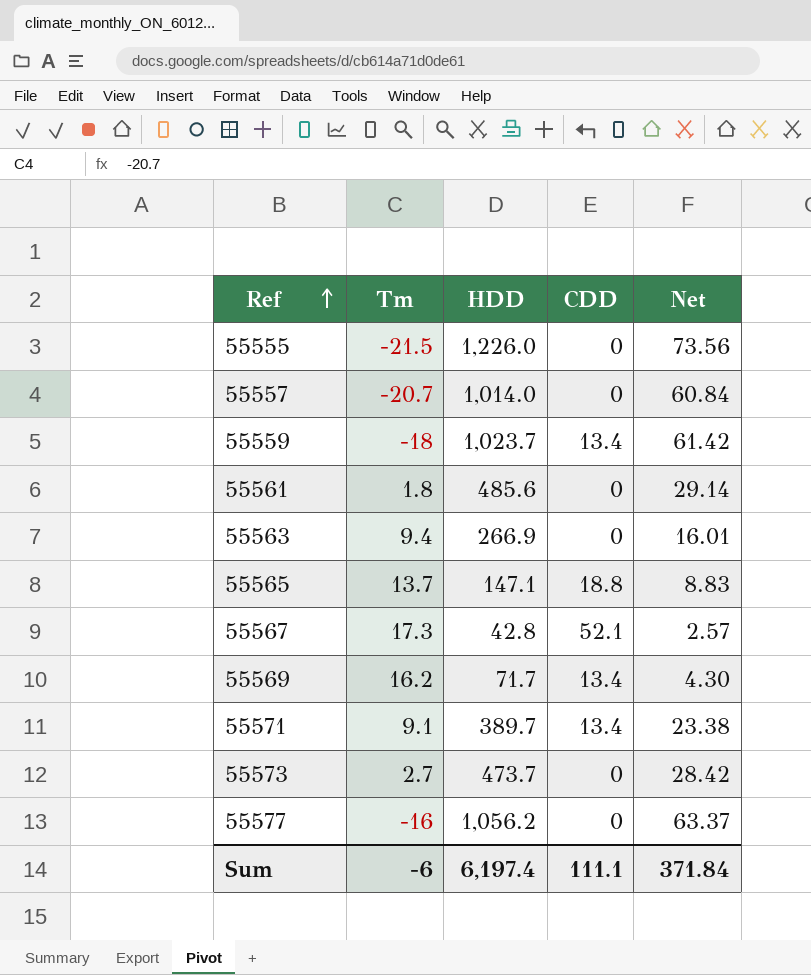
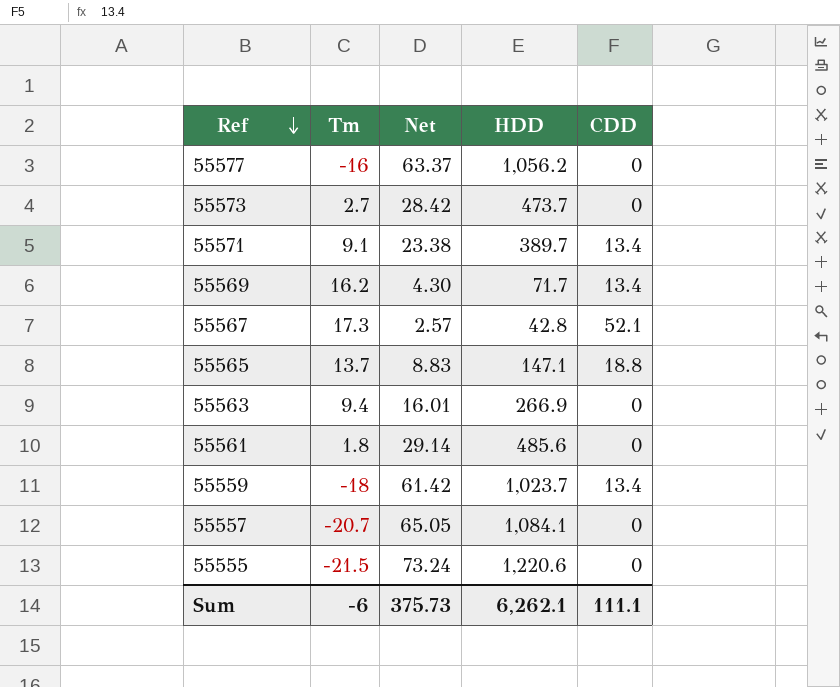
row order: Ref ascending -> Ref descending
column Net | position: 5 -> 3
55557 | Net: 60.84 -> 65.05
55557 | HDD: 1,014.0 -> 1,084.1
55555 | Net: 73.56 -> 73.24
55555 | HDD: 1,226.0 -> 1,220.6
Sum | Net: 371.84 -> 375.73
Sum | HDD: 6,197.4 -> 6,262.1

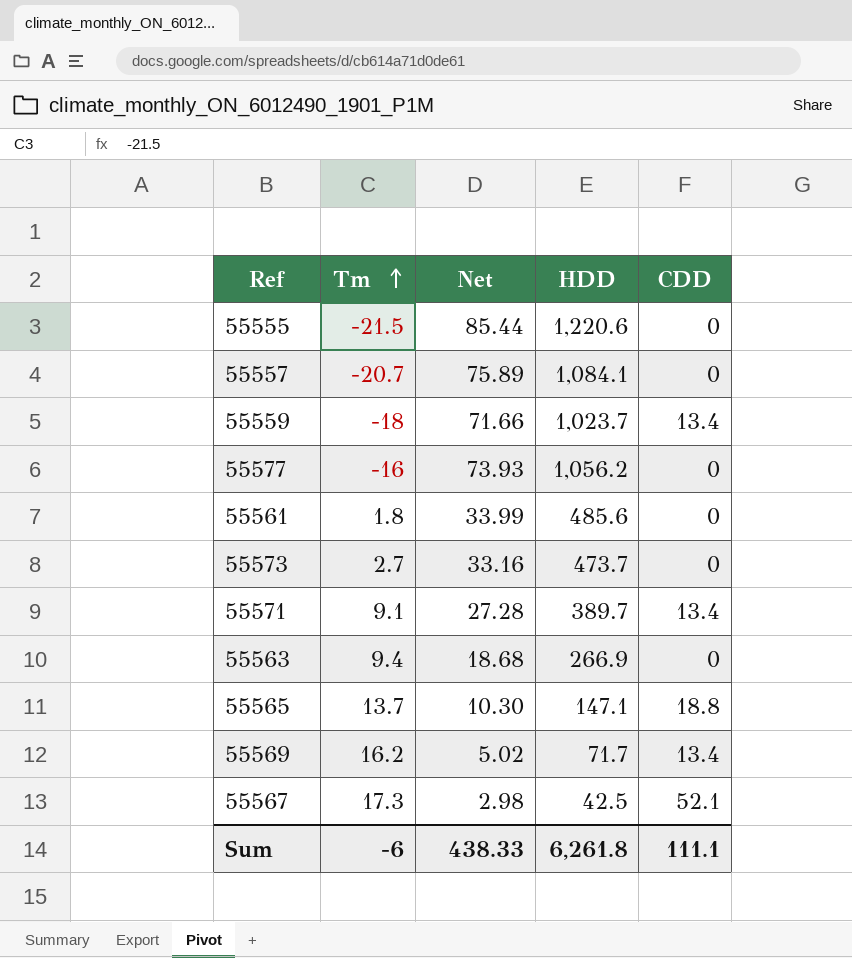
row order: Ref descending -> Tm ascending
column Net | formula: [HDD] * 0.06 -> [HDD] * 0.07
55567 | HDD: 42.8 -> 42.5
Sum | Net: 375.73 -> 438.33
Sum | HDD: 6,262.1 -> 6,261.8

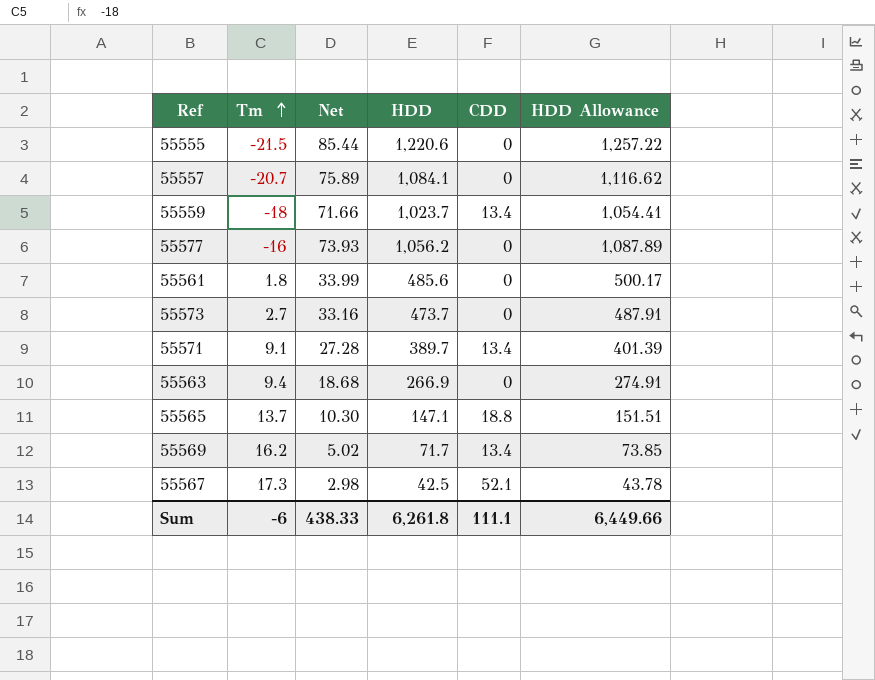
column HDD Allowance | formula: none -> [HDD] * 1.03

